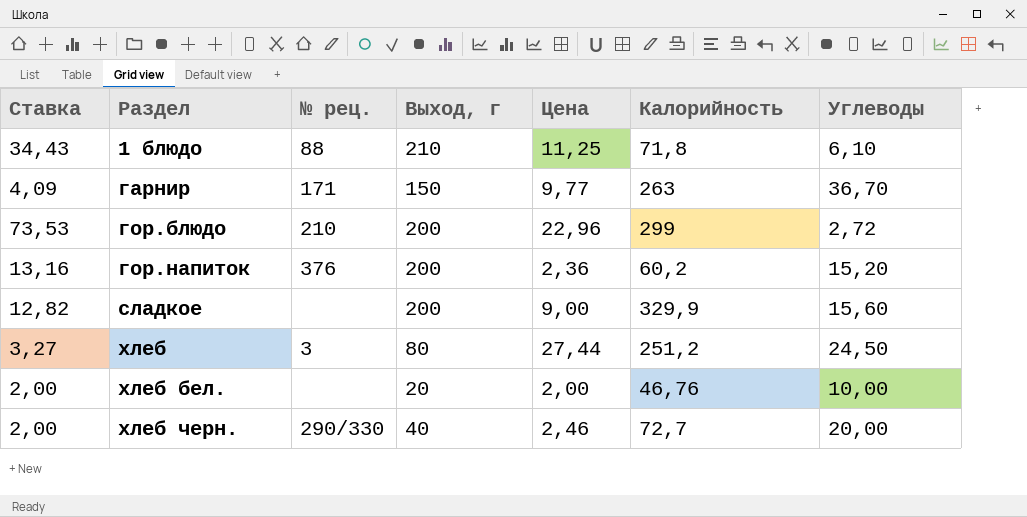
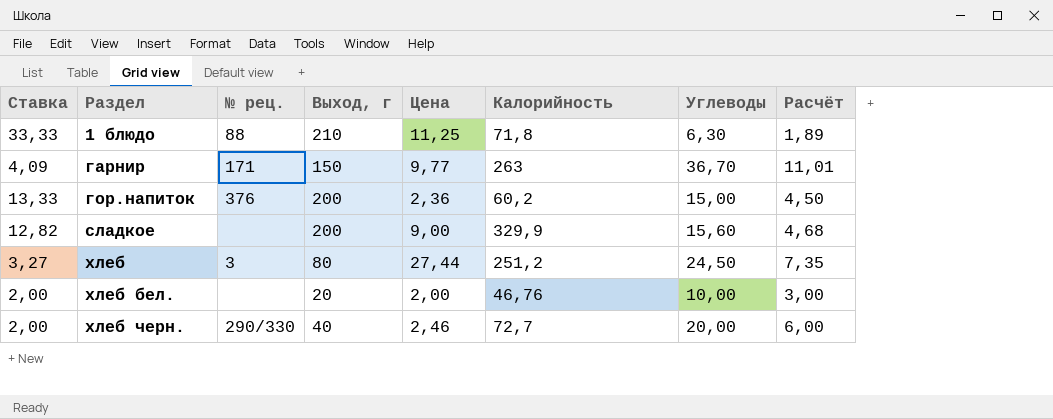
column Расчёт | formula: none -> [Углеводы] * 0,3
row гор.блюдо: 73,53 | 210 | 200 | 22,96 | 299 | 2,72 -> none
1 блюдо | Ставка: 34,43 -> 33,33
1 блюдо | Углеводы: 6,10 -> 6,30
гор.напиток | Ставка: 13,16 -> 13,33
гор.напиток | Углеводы: 15,20 -> 15,00

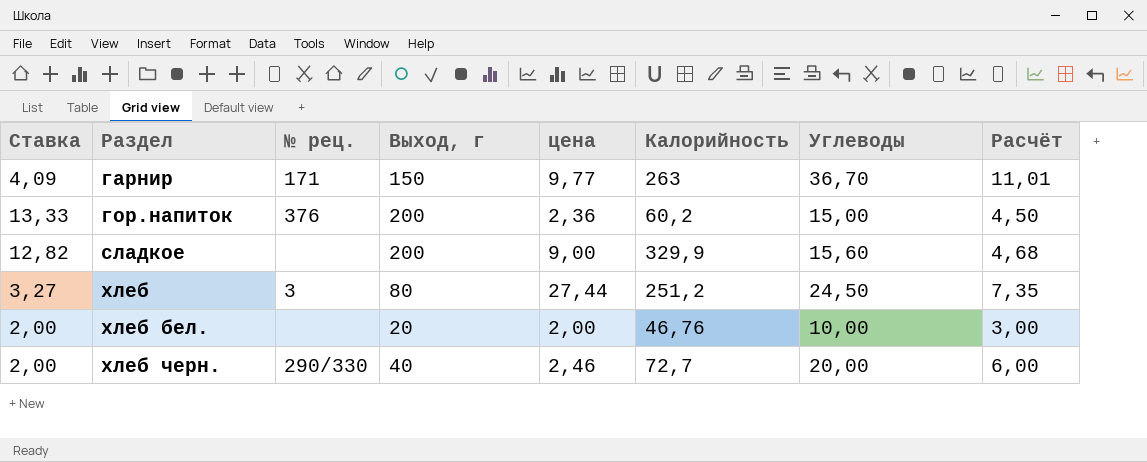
column name: Цена -> цена
row 1 блюдо: 33,33 | 88 | 210 | 11,25 | 71,8 | 6,30 | 1,89 -> none

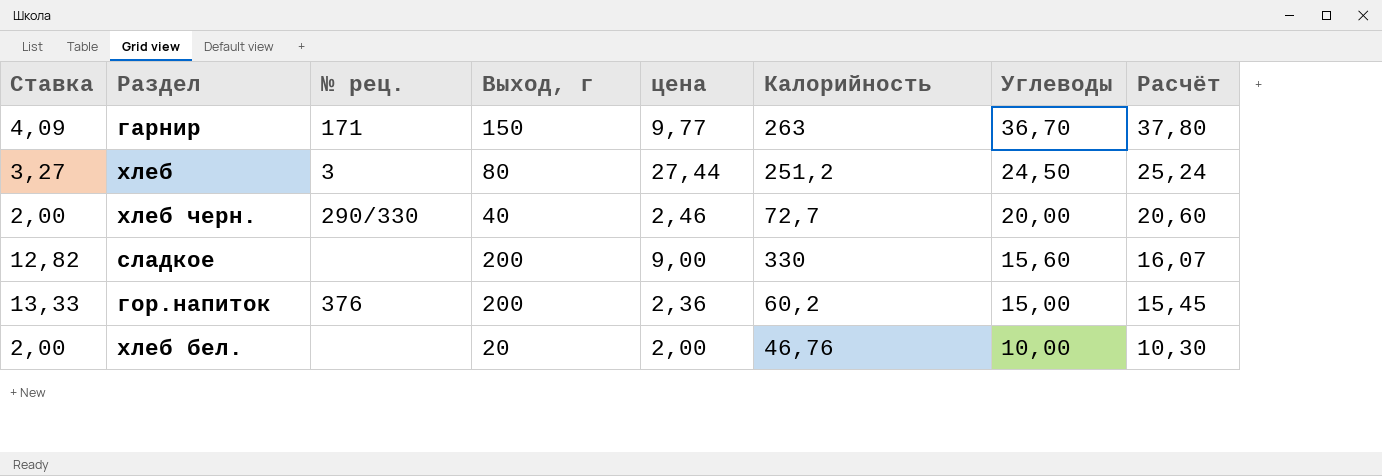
row order: Раздел ascending -> Углеводы descending
column Расчёт | formula: [Углеводы] * 0,3 -> [Углеводы] * 1,03
сладкое | Калорийность: 329,9 -> 330

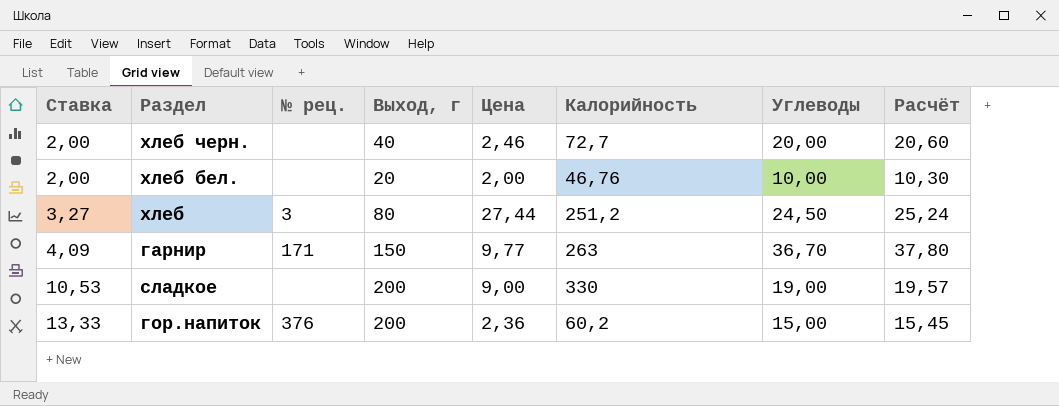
row order: Углеводы descending -> Ставка ascending
column name: цена -> Цена
хлеб черн. | № рец.: 290/330 -> none
сладкое | Ставка: 12,82 -> 10,53
сладкое | Углеводы: 15,60 -> 19,00
сладкое | Расчёт: 16,07 -> 19,57

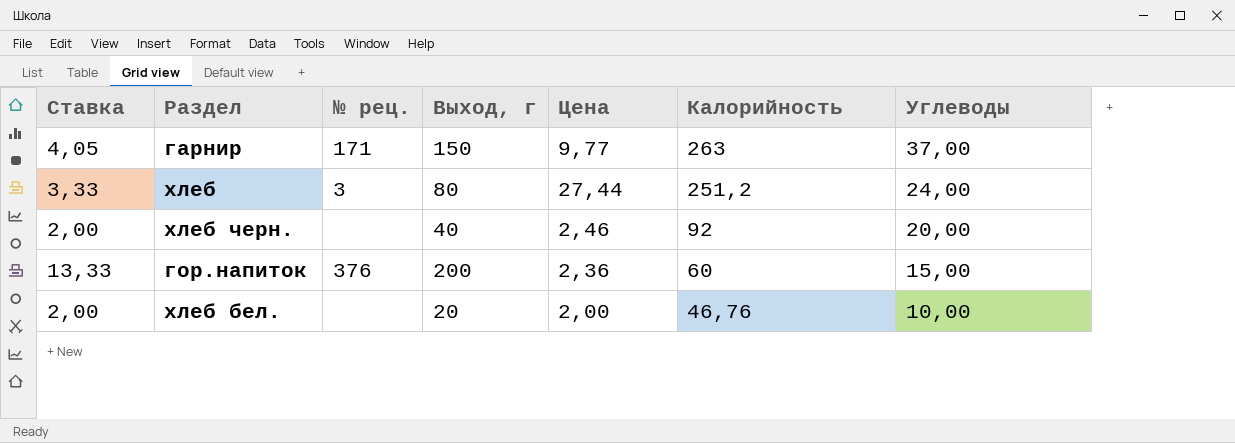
row order: Ставка ascending -> Калорийность descending
column Расчёт | formula: [Углеводы] * 1,03 -> none
row сладкое: 10,53 | none | 200 | 9,00 | 330 | 19,00 | 19,57 -> none
гарнир | Ставка: 4,09 -> 4,05
гарнир | Углеводы: 36,70 -> 37,00
хлеб | Ставка: 3,27 -> 3,33
хлеб | Углеводы: 24,50 -> 24,00
хлеб черн. | Калорийность: 72,7 -> 92
гор.напиток | Калорийность: 60,2 -> 60

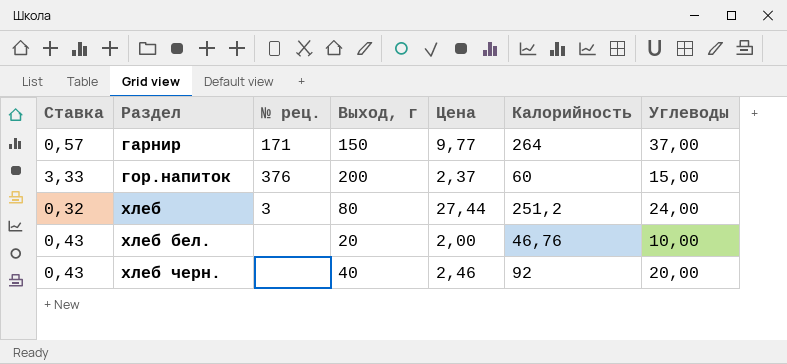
row order: Калорийность descending -> Раздел ascending
column Ставка | formula: [Выход, г] / [Углеводы] -> [Выход, г] / [Калорийность]
гарнир | Калорийность: 263 -> 264
гор.напиток | Цена: 2,36 -> 2,37

